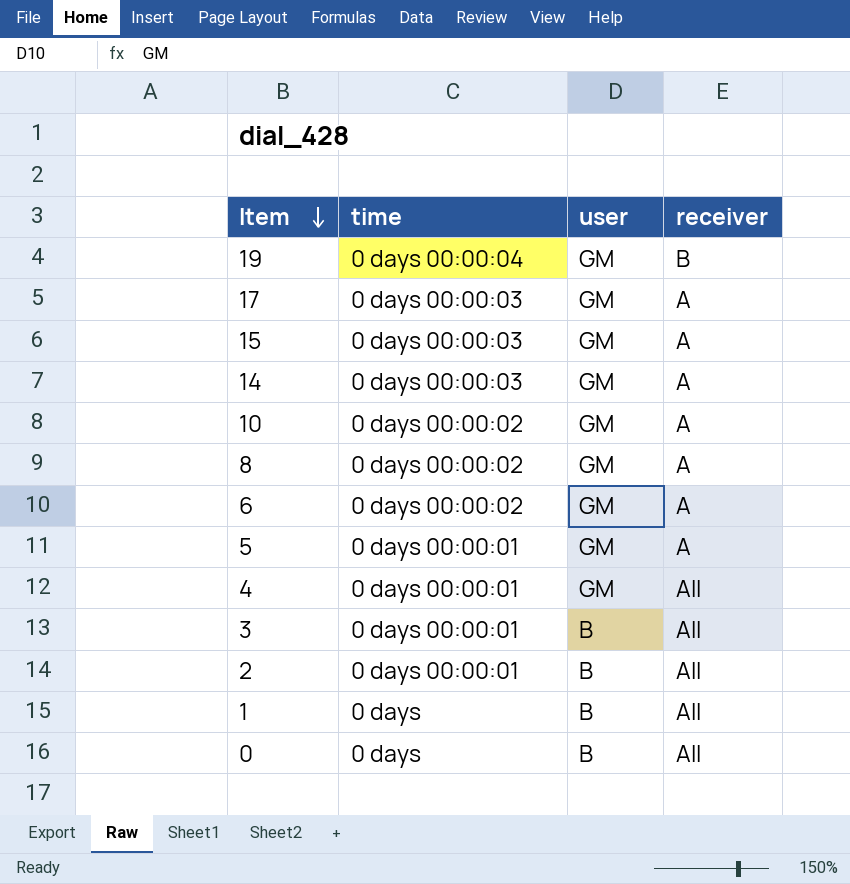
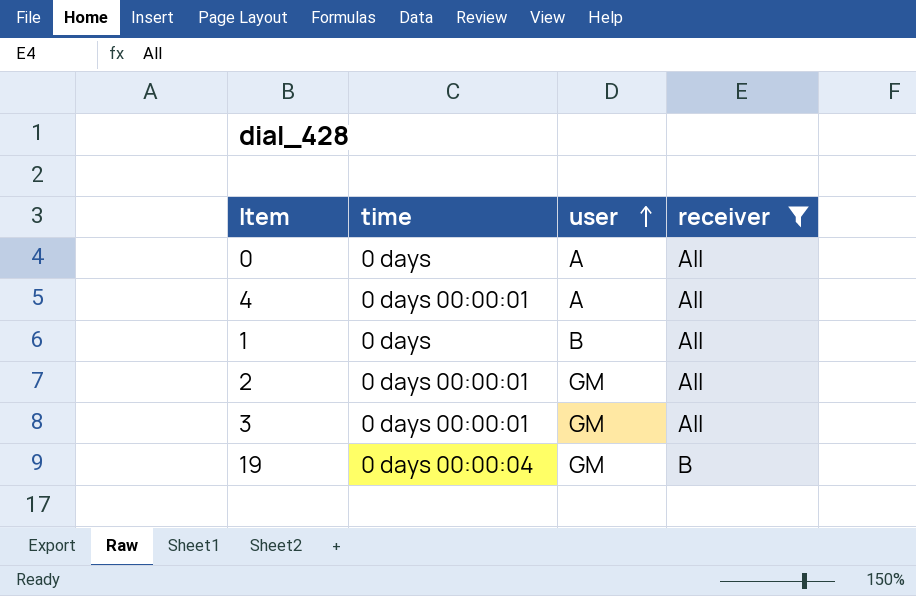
filter: none -> receiver != A
row order: Item descending -> user ascending
0 | user: B -> A
4 | user: GM -> A
2 | user: B -> GM
3 | user: B -> GM

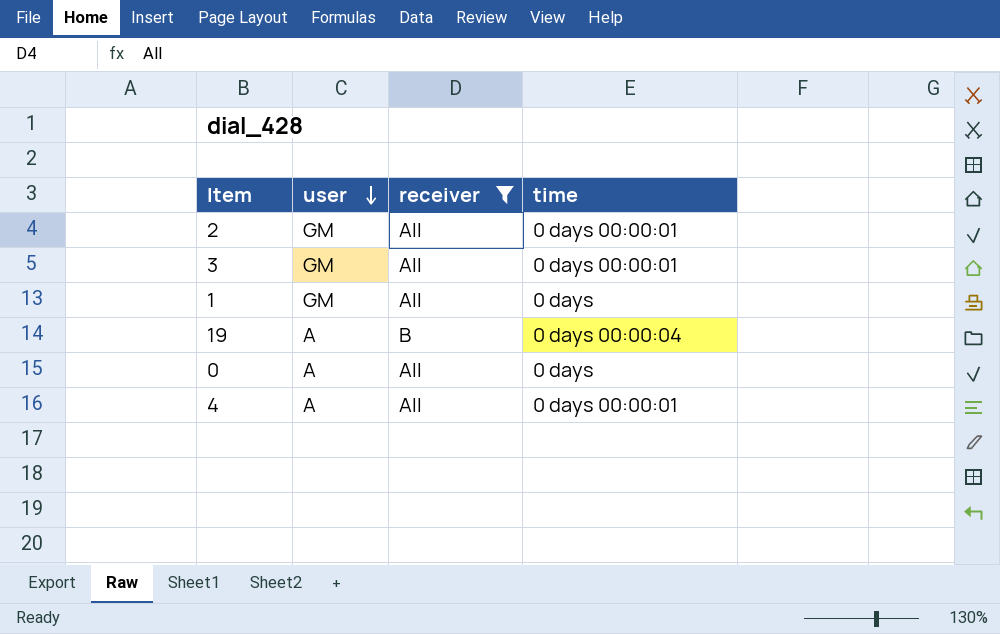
row order: user ascending -> user descending
column time | position: 2 -> 4
1 | user: B -> GM
19 | user: GM -> A

